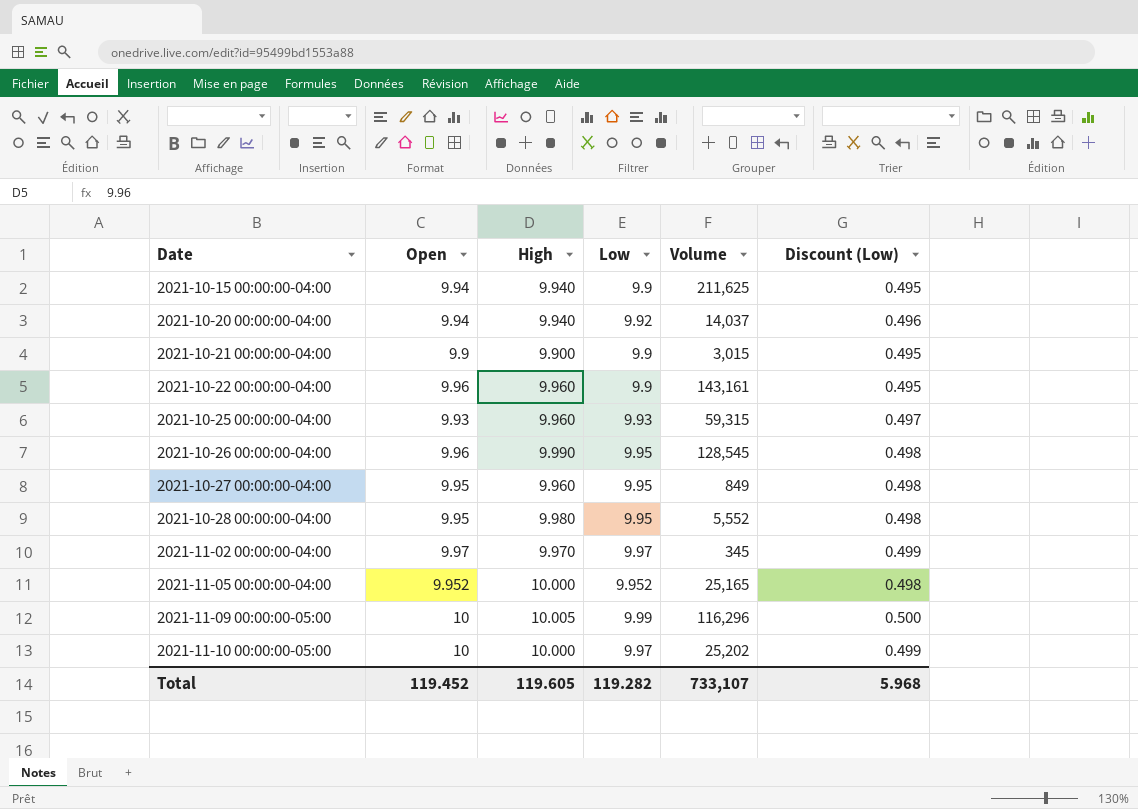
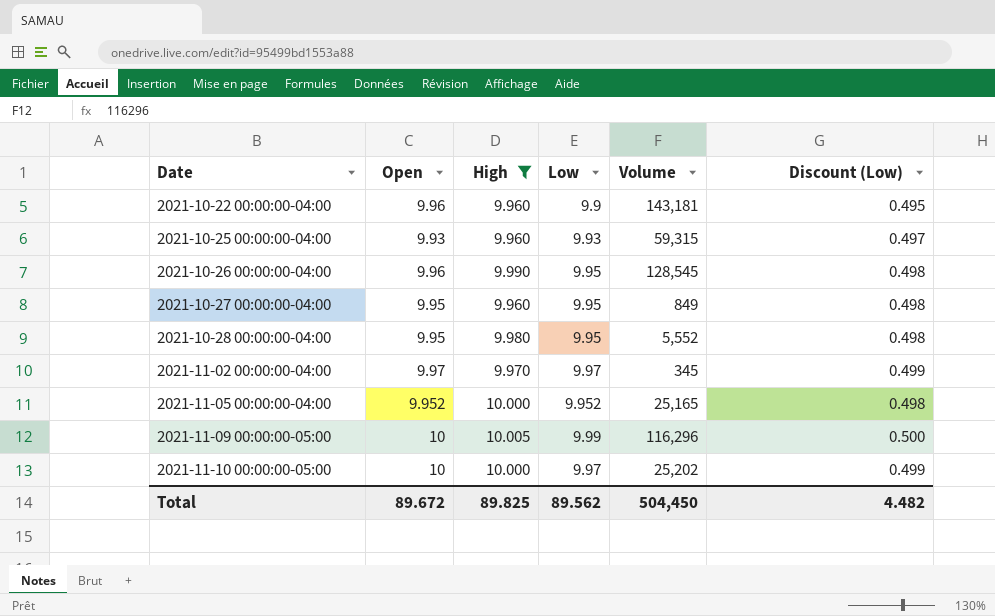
filter: none -> High >= 9.960
2021-10-22 00:00:00-04:00 | Volume: 143,161 -> 143,181
Total | Open: 119.452 -> 89.672
Total | High: 119.605 -> 89.825
Total | Low: 119.282 -> 89.562
Total | Volume: 733,107 -> 504,450
Total | Discount (Low): 5.968 -> 4.482

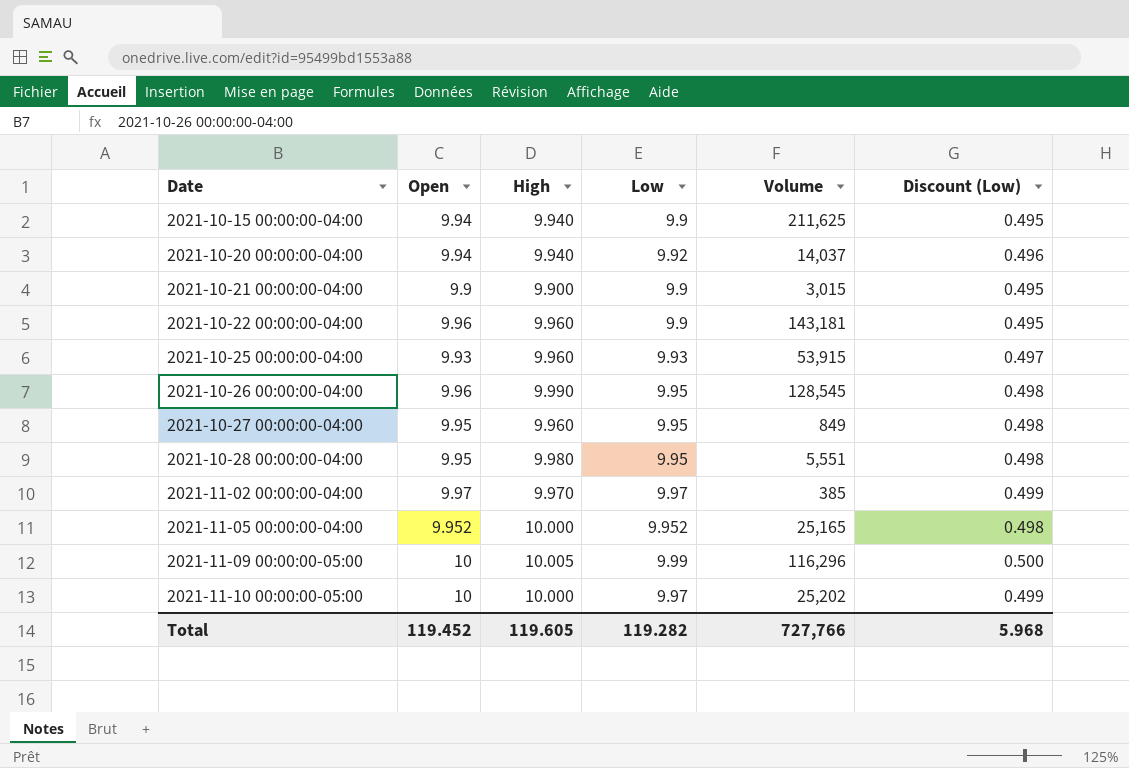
filter: High >= 9.960 -> none
2021-10-25 00:00:00-04:00 | Volume: 59,315 -> 53,915
2021-10-28 00:00:00-04:00 | Volume: 5,552 -> 5,551
2021-11-02 00:00:00-04:00 | Volume: 345 -> 385
Total | Open: 89.672 -> 119.452
Total | High: 89.825 -> 119.605
Total | Low: 89.562 -> 119.282
Total | Volume: 504,450 -> 727,766
Total | Discount (Low): 4.482 -> 5.968

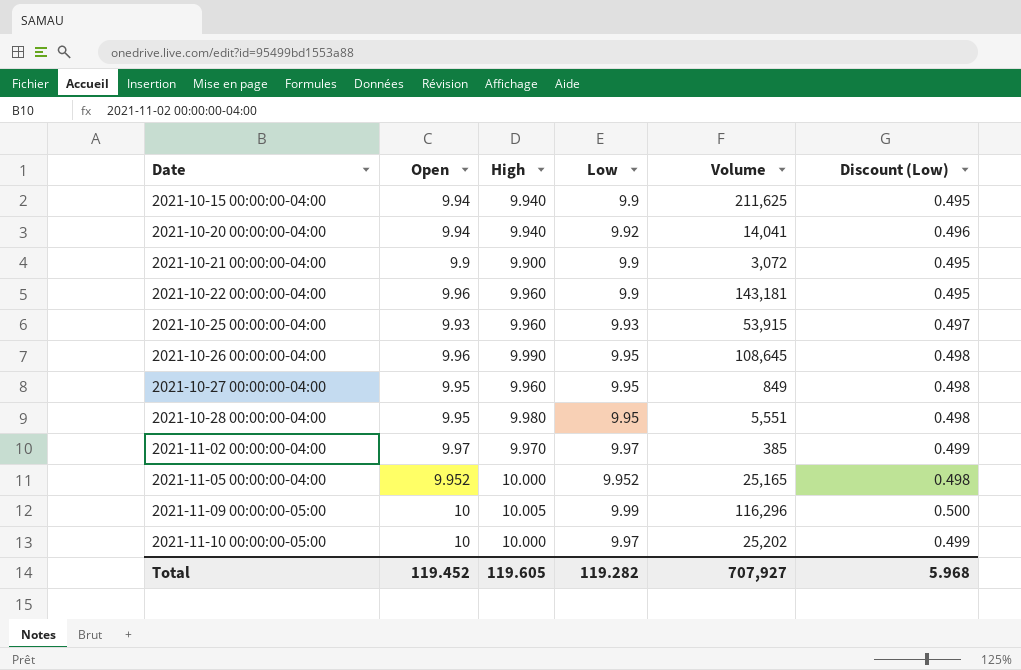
2021-10-20 00:00:00-04:00 | Volume: 14,037 -> 14,041
2021-10-21 00:00:00-04:00 | Volume: 3,015 -> 3,072
2021-10-26 00:00:00-04:00 | Volume: 128,545 -> 108,645
Total | Volume: 727,766 -> 707,927

